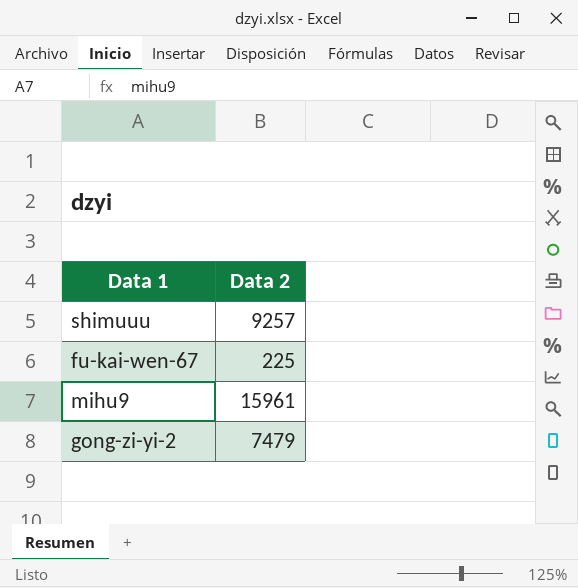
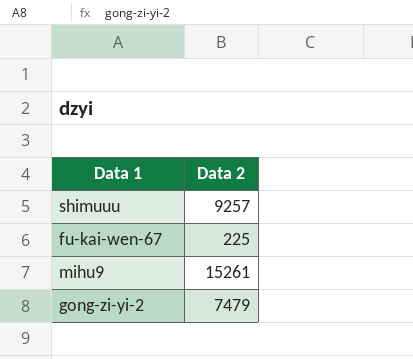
mihu9 | Data 2: 15961 -> 15261

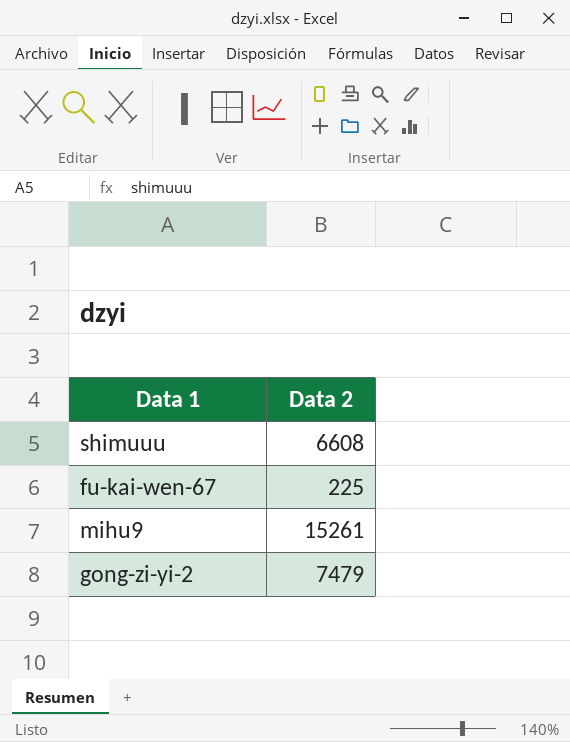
shimuuu | Data 2: 9257 -> 6608

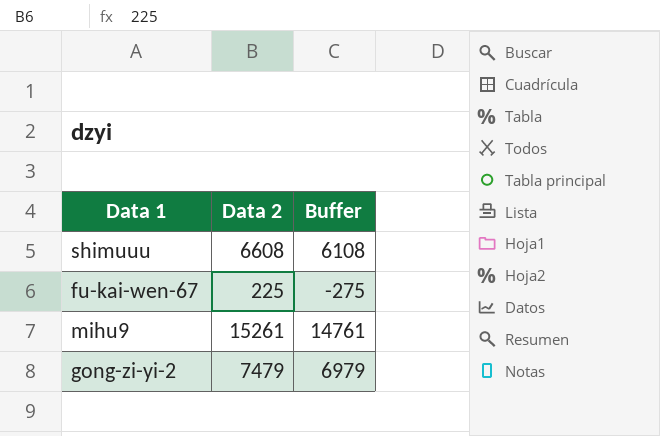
column Buffer | formula: none -> [Data 2] - 500

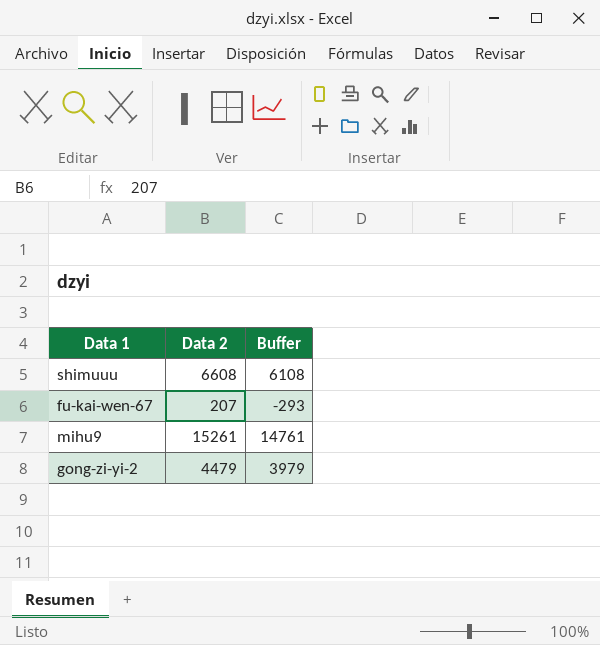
fu-kai-wen-67 | Data 2: 225 -> 207
fu-kai-wen-67 | Buffer: -275 -> -293
gong-zi-yi-2 | Data 2: 7479 -> 4479
gong-zi-yi-2 | Buffer: 6979 -> 3979

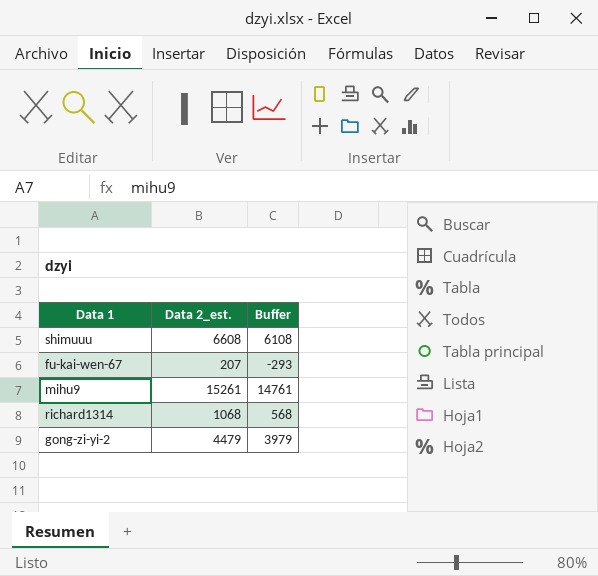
column name: Data 2 -> Data 2_est.
row richard1314: none -> 1068 | 568

